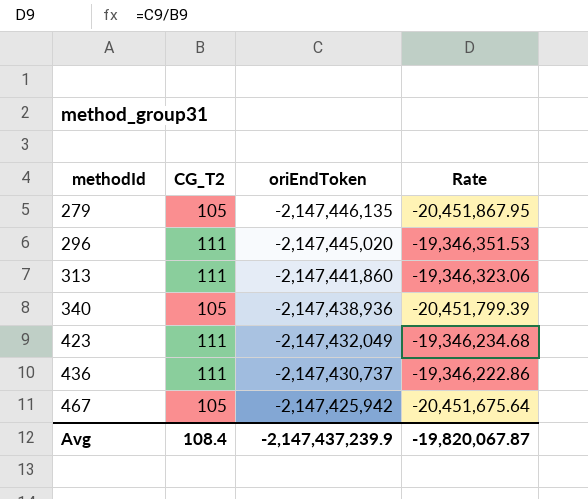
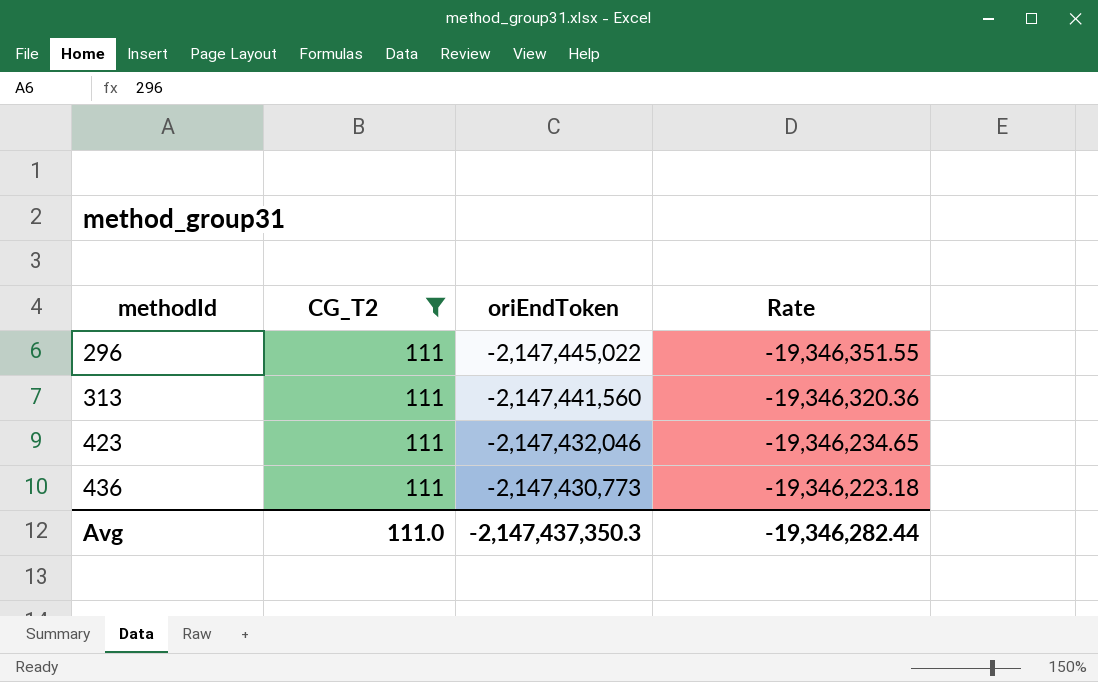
filter: none -> CG_T2 = 111
296 | oriEndToken: -2,147,445,020 -> -2,147,445,022
296 | Rate: -19,346,351.53 -> -19,346,351.55
313 | oriEndToken: -2,147,441,860 -> -2,147,441,560
313 | Rate: -19,346,323.06 -> -19,346,320.36
423 | oriEndToken: -2,147,432,049 -> -2,147,432,046
423 | Rate: -19,346,234.68 -> -19,346,234.65
436 | oriEndToken: -2,147,430,737 -> -2,147,430,773
436 | Rate: -19,346,222.86 -> -19,346,223.18
Avg | CG_T2: 108.4 -> 111.0
Avg | oriEndToken: -2,147,437,239.9 -> -2,147,437,350.3
Avg | Rate: -19,820,067.87 -> -19,346,282.44

